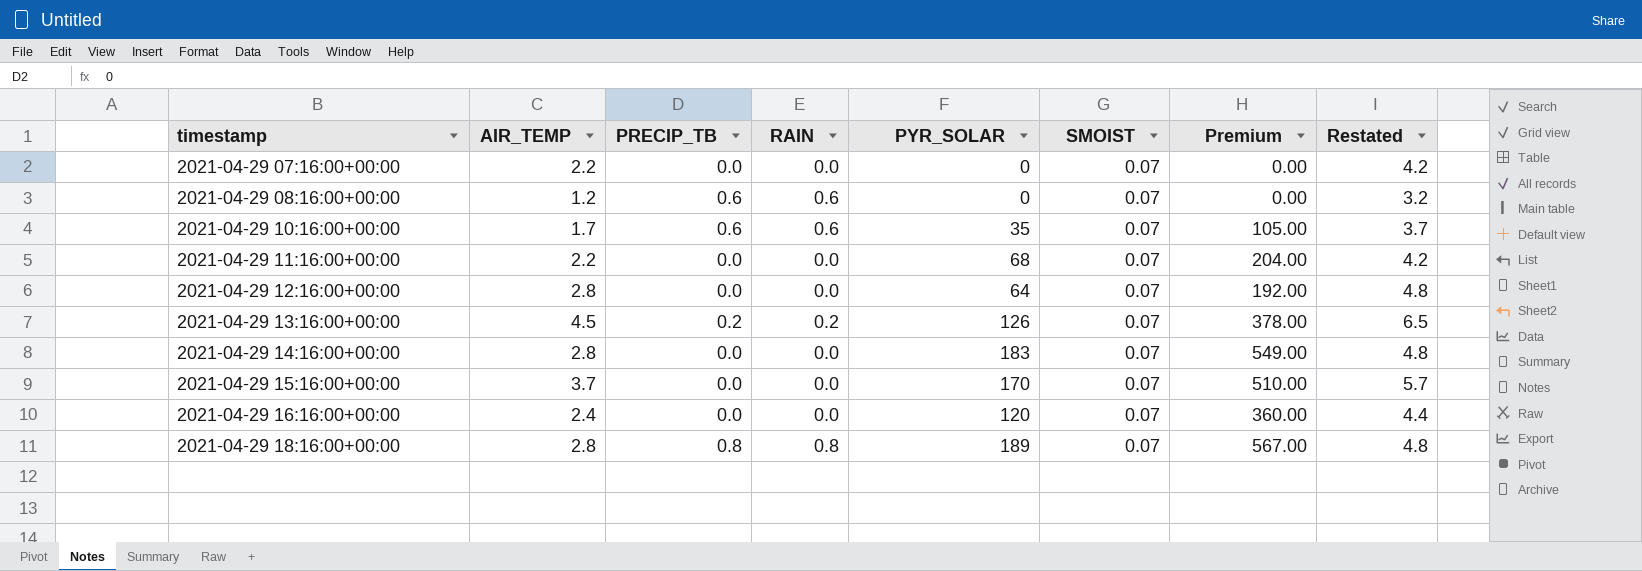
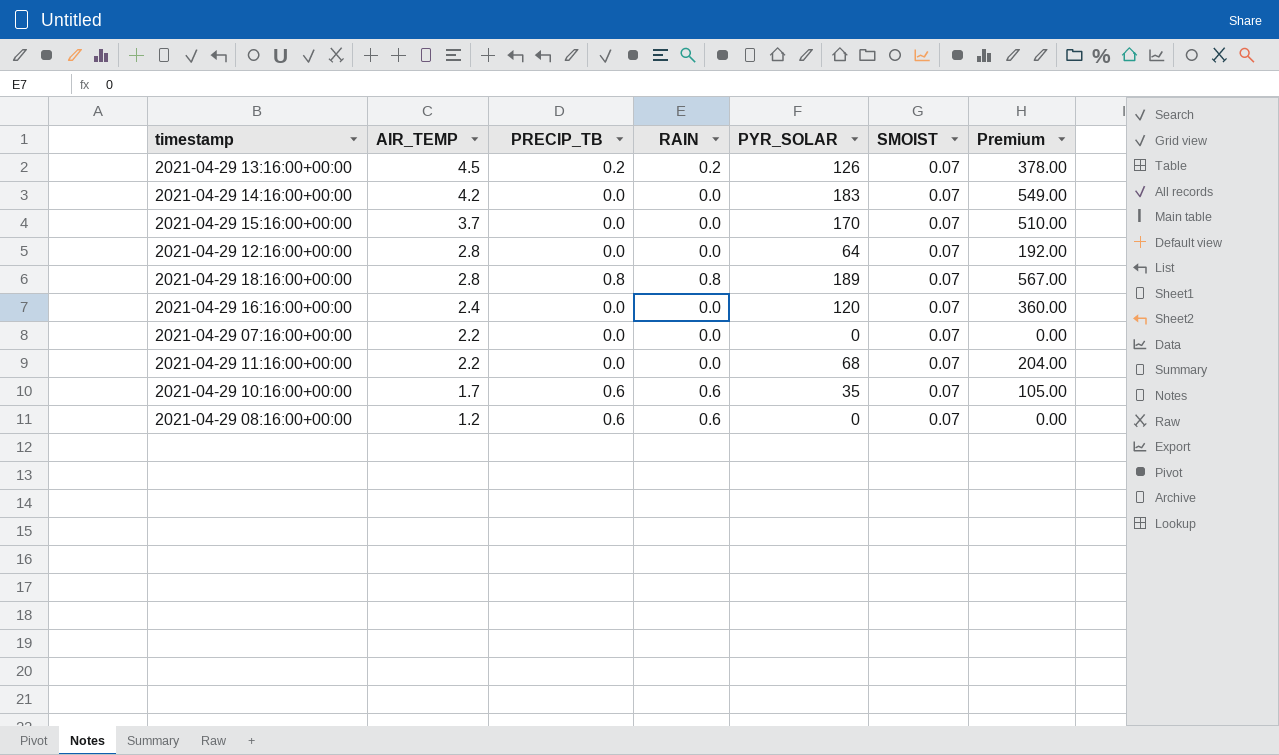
row order: timestamp ascending -> AIR_TEMP descending
column Restated | formula: [AIR_TEMP] + 2 -> none
2021-04-29 14:16:00+00:00 | AIR_TEMP: 2.8 -> 4.2

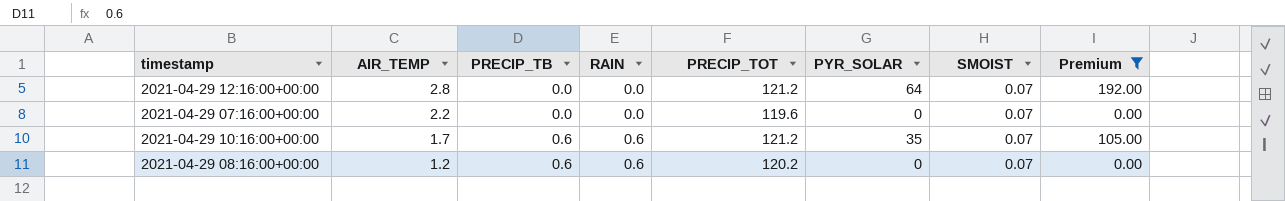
filter: none -> Premium <= 192.00
column PRECIP_TOT | position: none -> 5

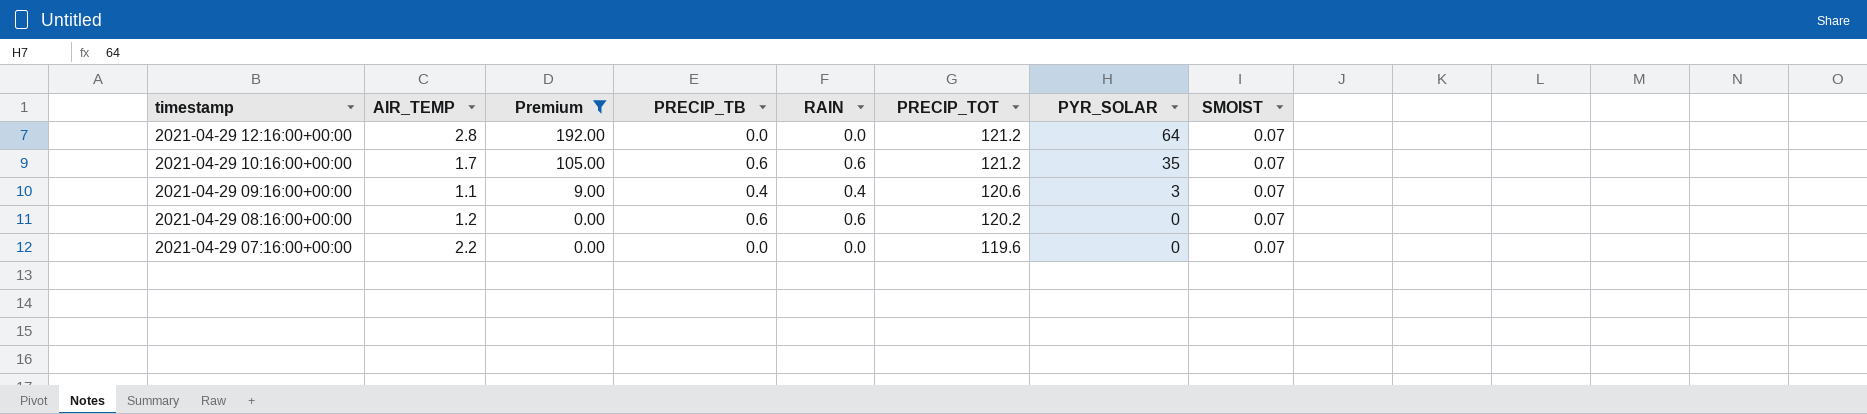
row order: AIR_TEMP descending -> timestamp descending
column Premium | position: 8 -> 3
row 2021-04-29 09:16:00+00:00: none -> 1.1 | 9.00 | 0.4 | 0.4 | 120.6 | 3 | 0.07

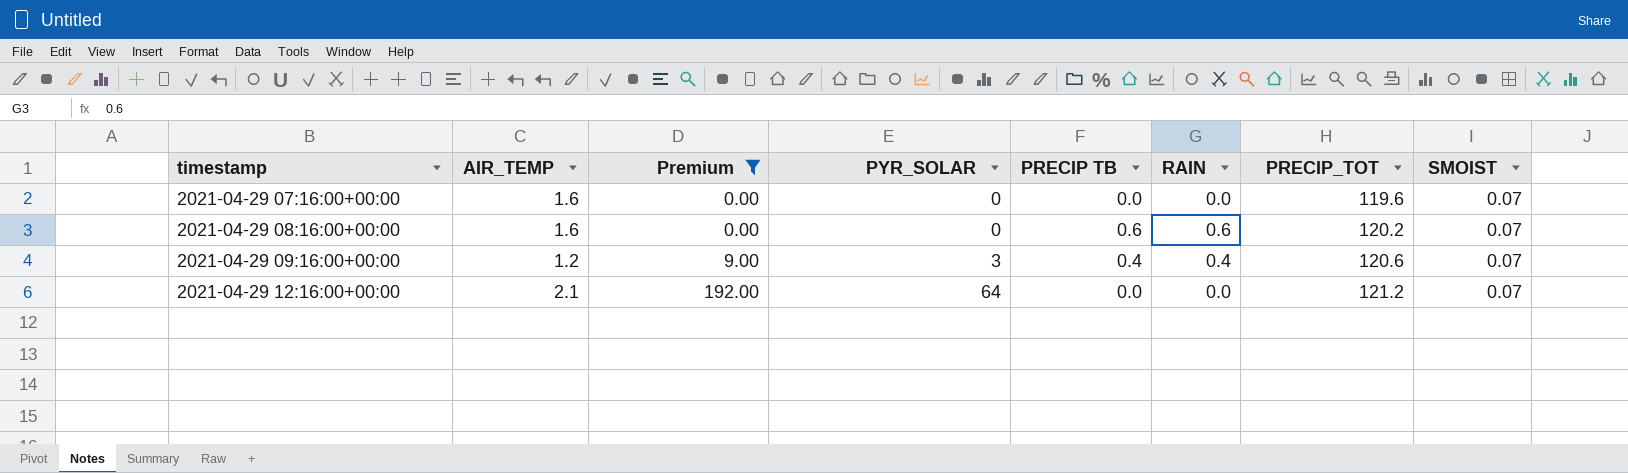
row order: timestamp descending -> timestamp ascending
column PYR_SOLAR | position: 7 -> 4
column name: PRECIP_TB -> PRECIP TB
row 2021-04-29 10:16:00+00:00: 1.7 | 105.00 | 0.6 | 0.6 | 121.2 | 35 | 0.07 -> none
2021-04-29 07:16:00+00:00 | AIR_TEMP: 2.2 -> 1.6
2021-04-29 08:16:00+00:00 | AIR_TEMP: 1.2 -> 1.6
2021-04-29 09:16:00+00:00 | AIR_TEMP: 1.1 -> 1.2
2021-04-29 12:16:00+00:00 | AIR_TEMP: 2.8 -> 2.1

